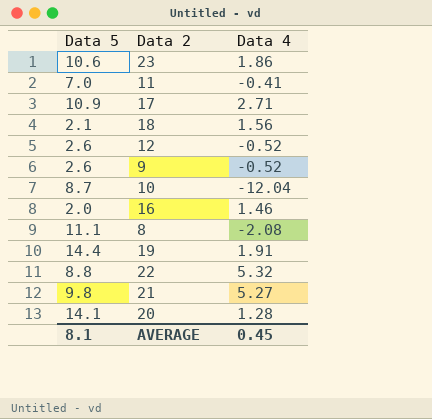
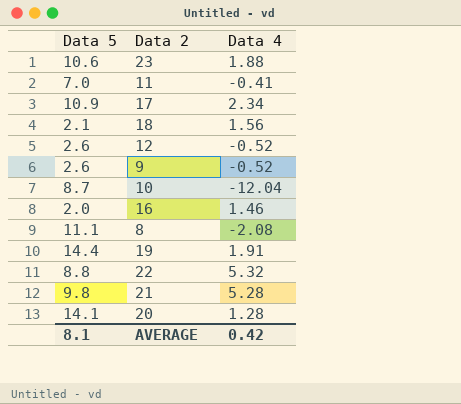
23 | Data 4: 1.86 -> 1.88
17 | Data 4: 2.71 -> 2.34
21 | Data 4: 5.27 -> 5.28
AVERAGE | Data 4: 0.45 -> 0.42

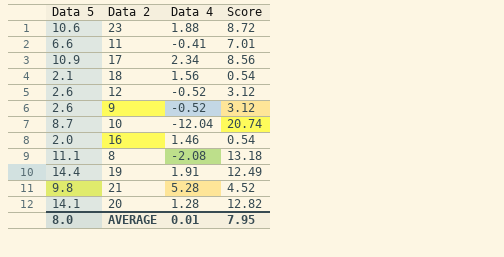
column Score | formula: none -> [Data 5] - [Data 4]
row 22: 8.8 | 5.32 -> none
11 | Data 5: 7.0 -> 6.6
AVERAGE | Data 5: 8.1 -> 8.0
AVERAGE | Data 4: 0.42 -> 0.01

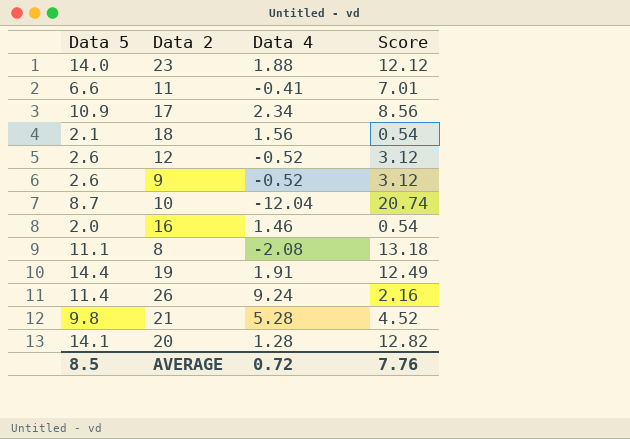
23 | Data 5: 10.6 -> 14.0
23 | Score: 8.72 -> 12.12
row 26: none -> 11.4 | 9.24 | 2.16
AVERAGE | Data 5: 8.0 -> 8.5
AVERAGE | Data 4: 0.01 -> 0.72
AVERAGE | Score: 7.95 -> 7.76

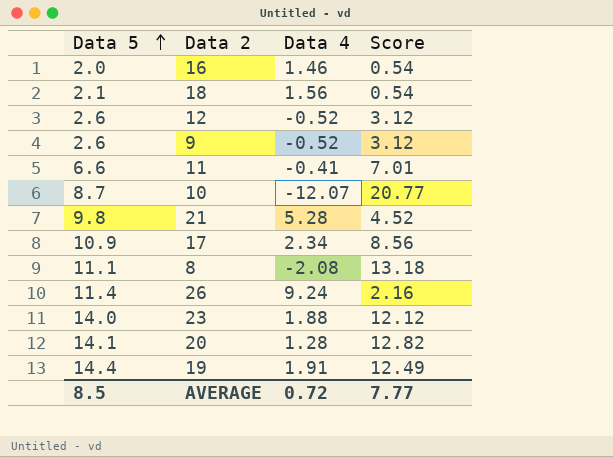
row order: none -> Data 5 ascending
10 | Data 4: -12.04 -> -12.07
10 | Score: 20.74 -> 20.77
AVERAGE | Score: 7.76 -> 7.77

